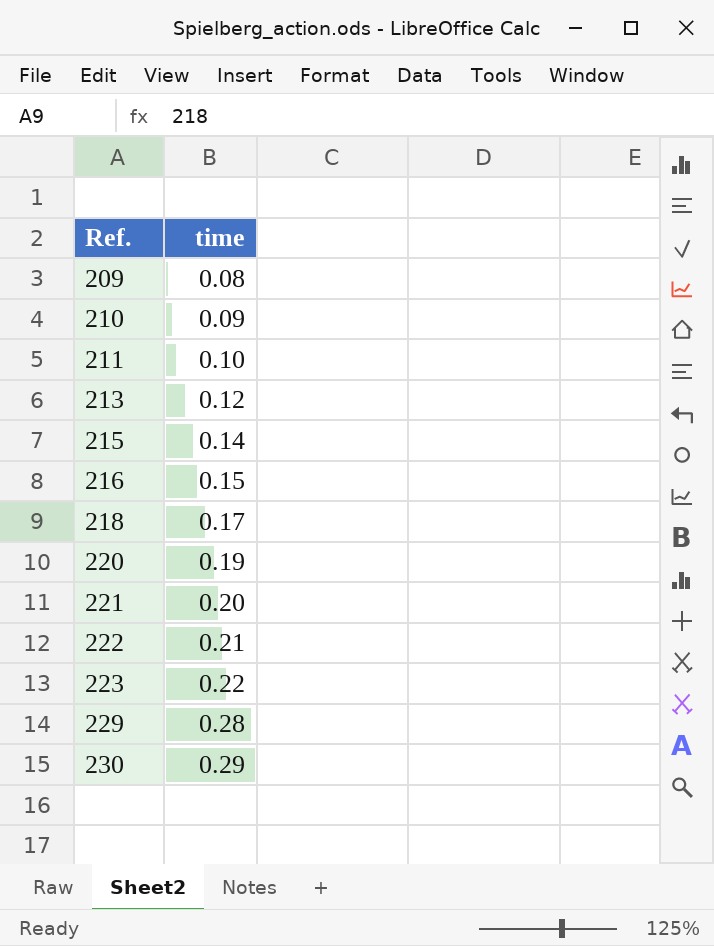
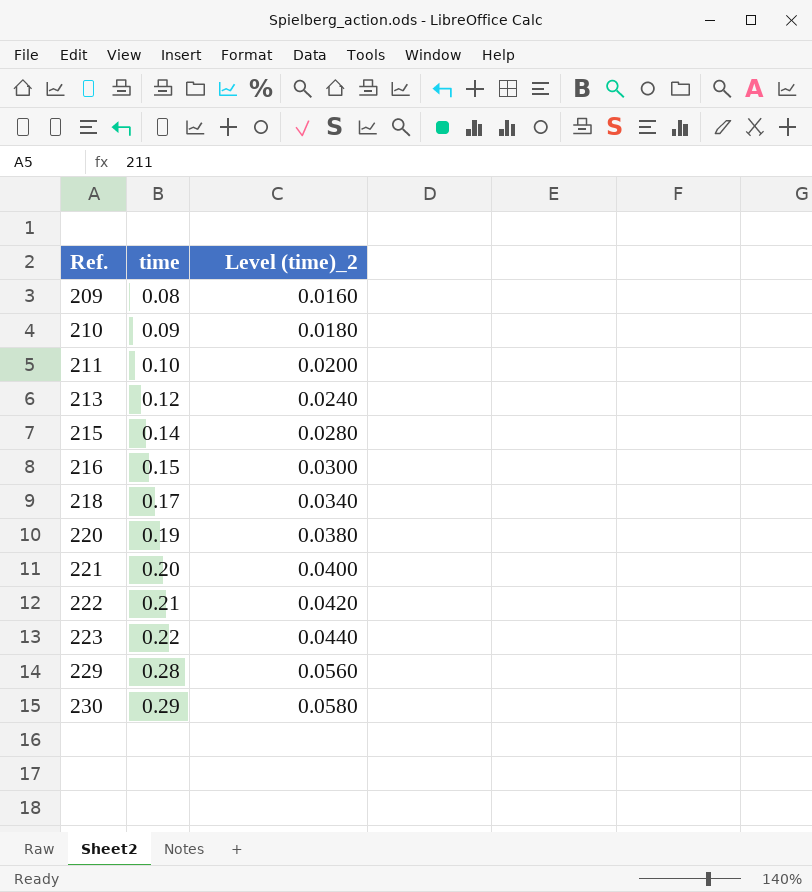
column Level (time)_2 | formula: none -> [time] * 0.2

